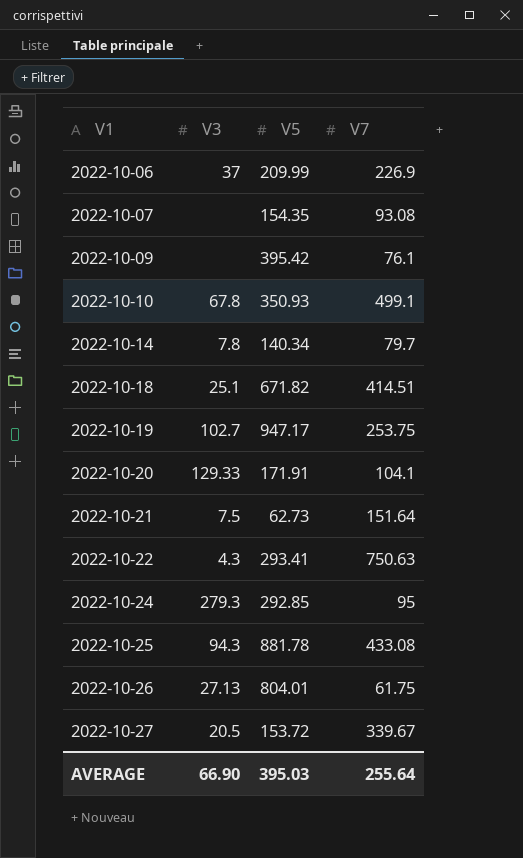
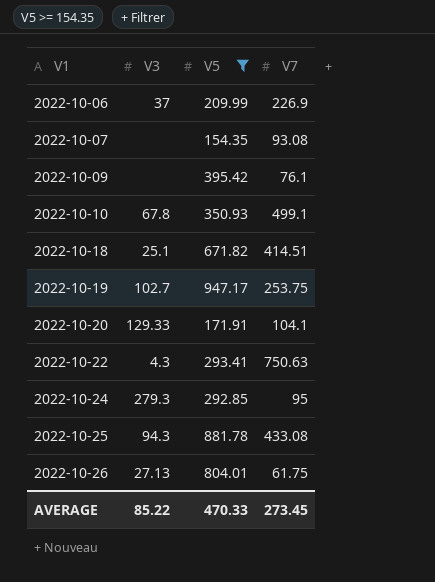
filter: none -> V5 >= 154.35
AVERAGE | V3: 66.90 -> 85.22
AVERAGE | V5: 395.03 -> 470.33
AVERAGE | V7: 255.64 -> 273.45

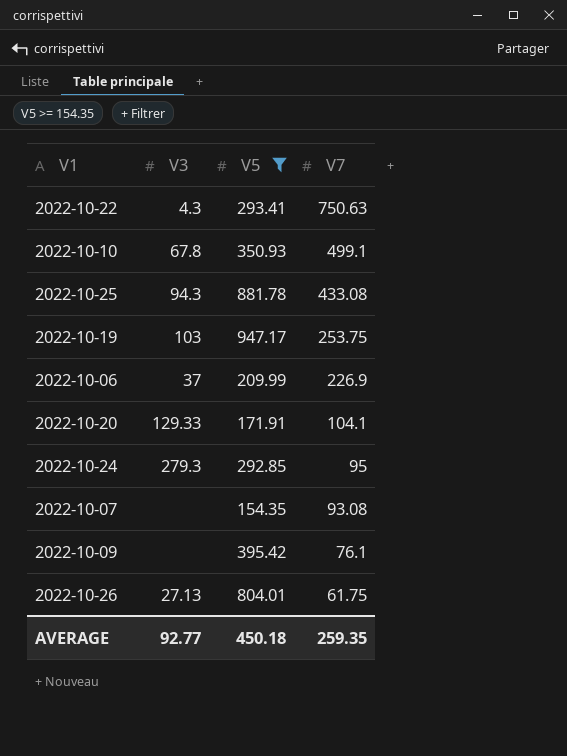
row order: V1 ascending -> V7 descending
row 2022-10-18: 25.1 | 671.82 | 414.51 -> none
2022-10-19 | V3: 102.7 -> 103
AVERAGE | V3: 85.22 -> 92.77
AVERAGE | V5: 470.33 -> 450.18
AVERAGE | V7: 273.45 -> 259.35

